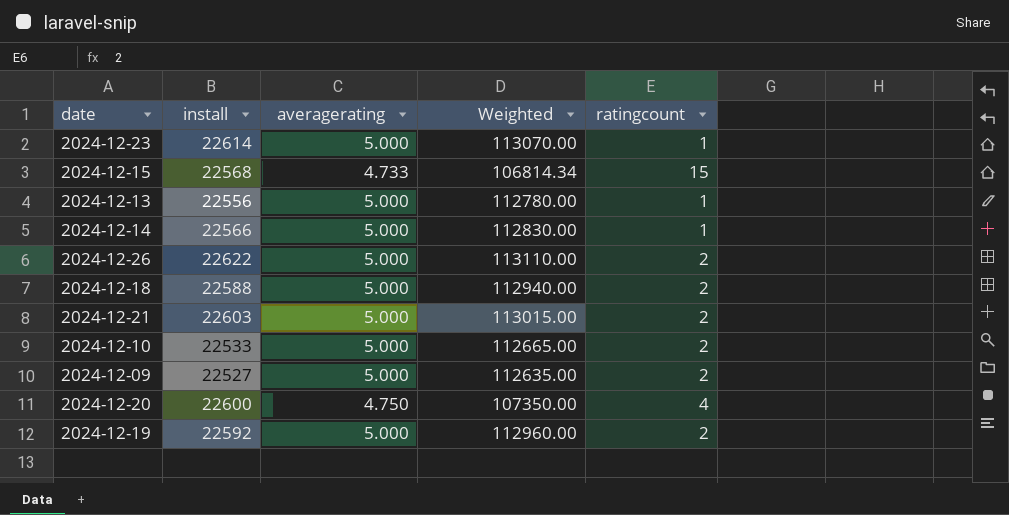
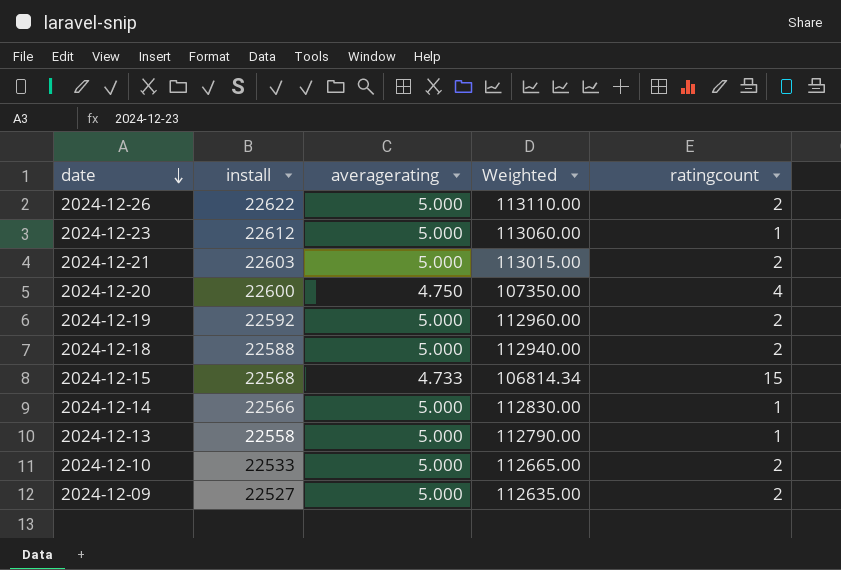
row order: none -> date descending
2024-12-23 | install: 22614 -> 22612
2024-12-23 | Weighted: 113070.00 -> 113060.00
2024-12-13 | install: 22556 -> 22558
2024-12-13 | Weighted: 112780.00 -> 112790.00

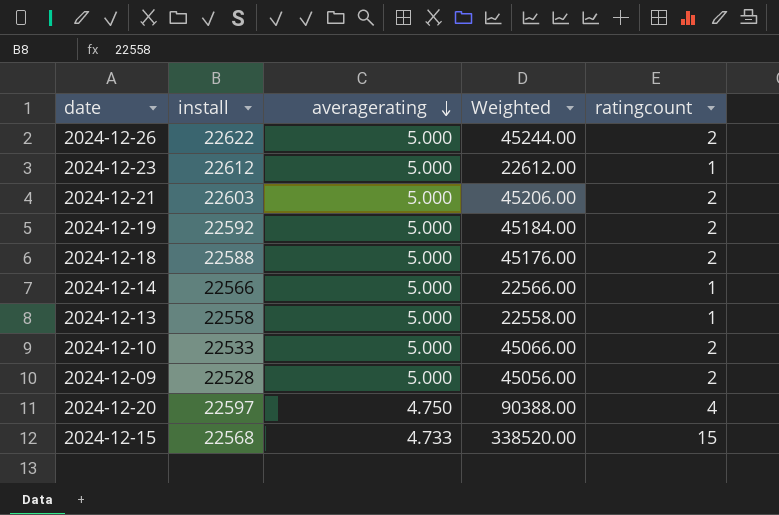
row order: date descending -> averagerating descending
column Weighted | formula: [install] * [averagerating] -> [install] * [ratingcount]
2024-12-09 | install: 22527 -> 22528
2024-12-20 | install: 22600 -> 22597

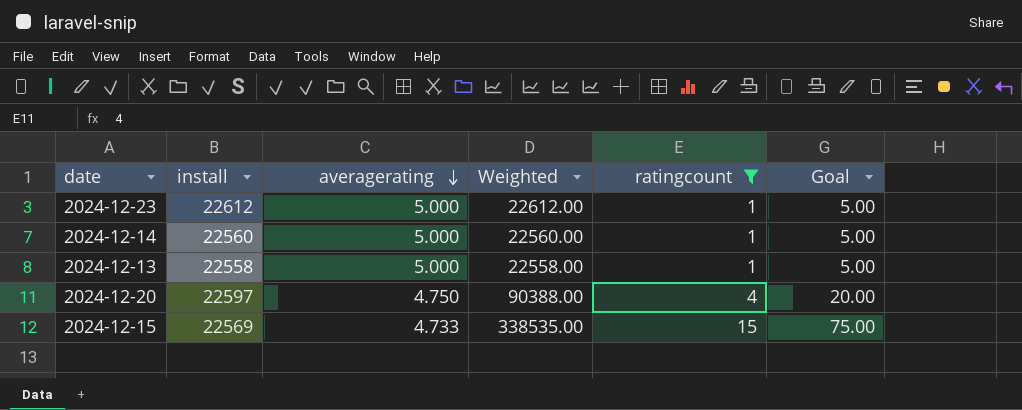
filter: none -> ratingcount != 2
column Goal | formula: none -> [ratingcount] * 5
2024-12-14 | install: 22566 -> 22560
2024-12-14 | Weighted: 22566.00 -> 22560.00
2024-12-15 | install: 22568 -> 22569
2024-12-15 | Weighted: 338520.00 -> 338535.00

